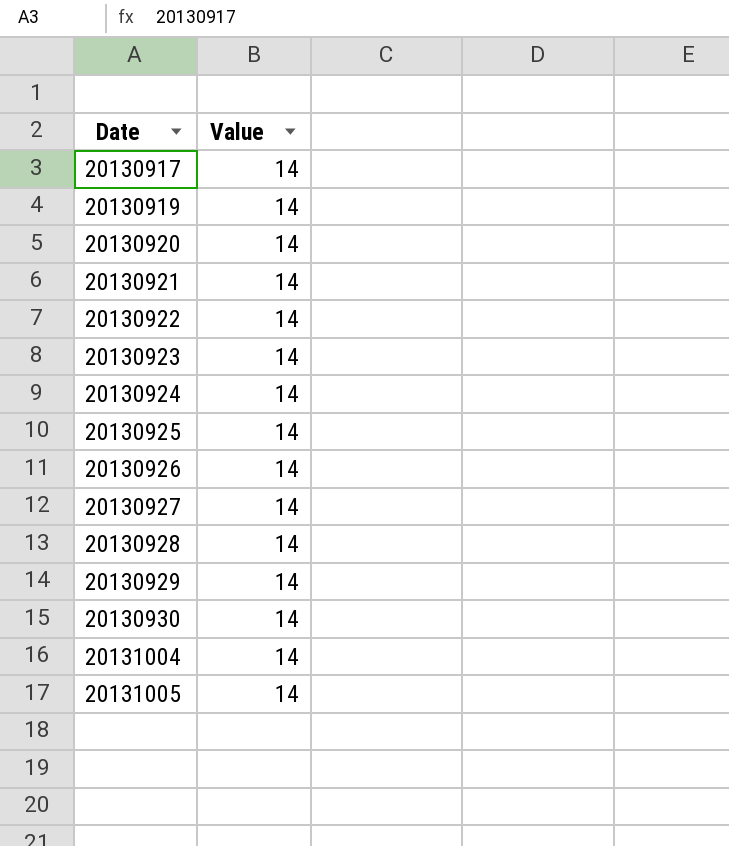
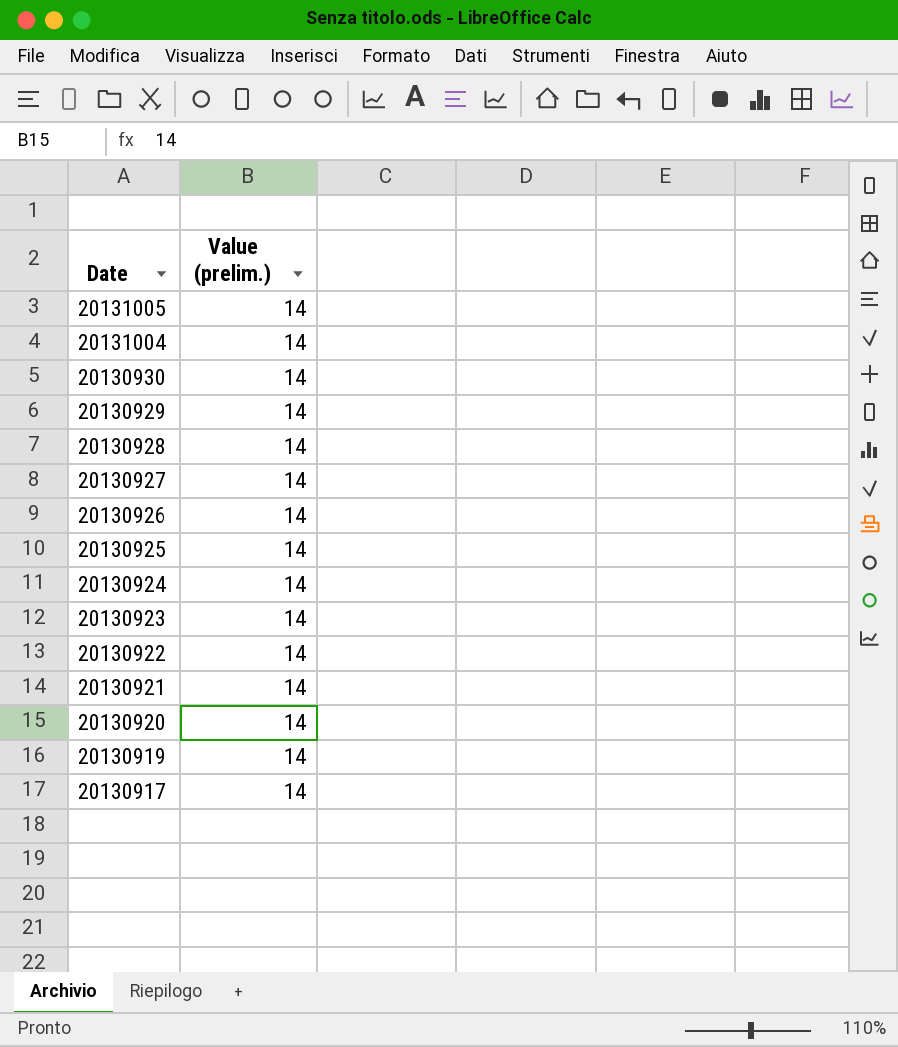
row order: Date ascending -> Date descending
column name: Value -> Value (prelim.)

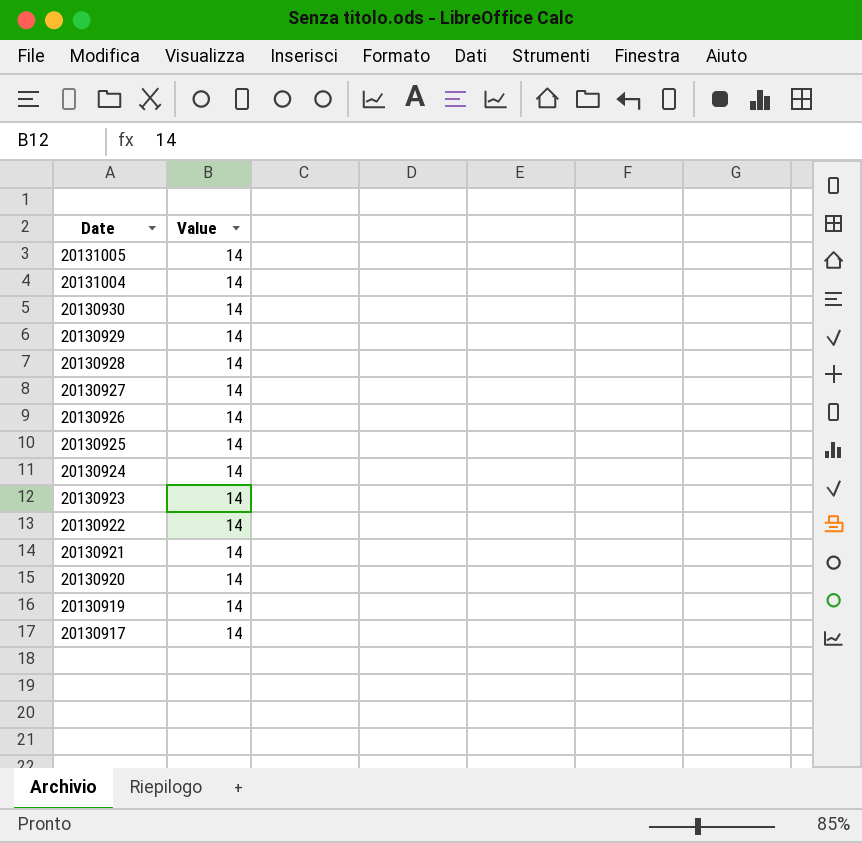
column name: Value (prelim.) -> Value

